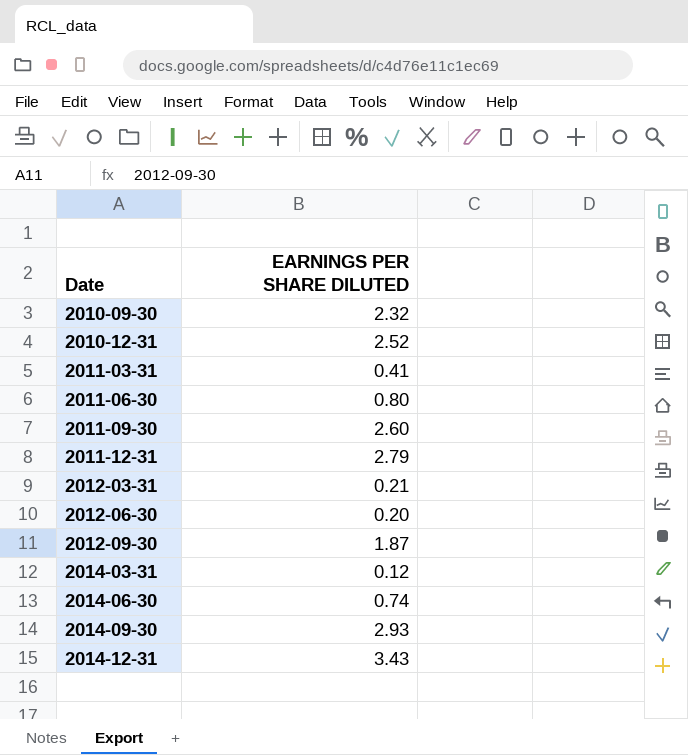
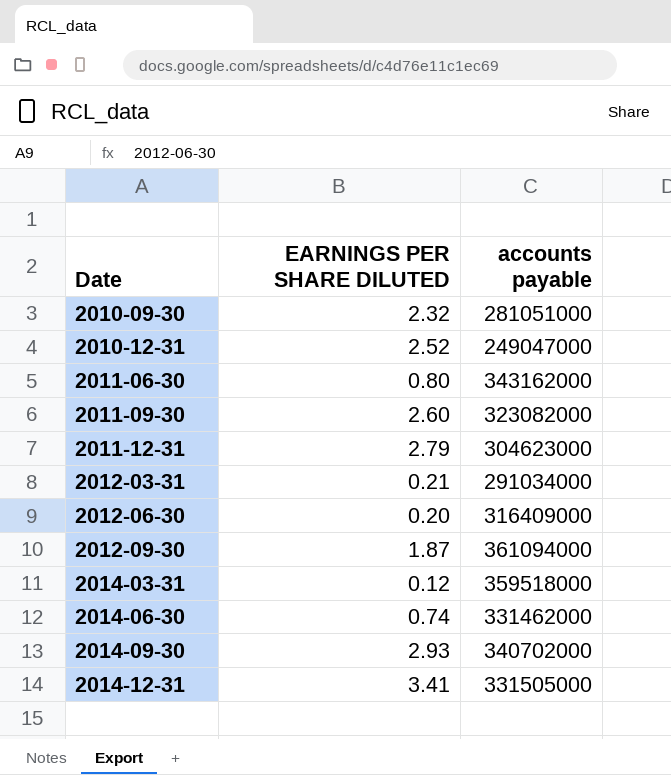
column accounts payable | position: none -> 3
row 2011-03-31: 0.41 -> none
2014-12-31 | EARNINGS PER SHARE DILUTED: 3.43 -> 3.41

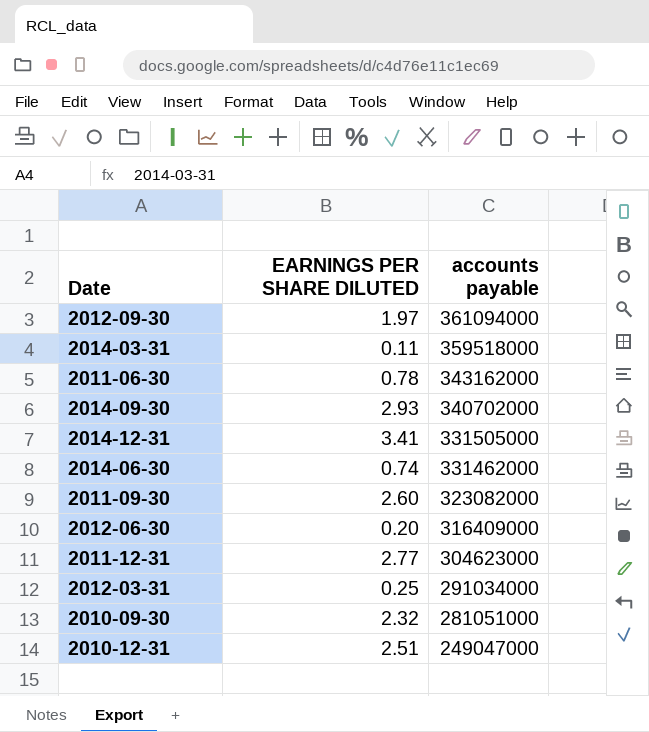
row order: Date ascending -> accounts payable descending
2012-09-30 | EARNINGS PER SHARE DILUTED: 1.87 -> 1.97
2014-03-31 | EARNINGS PER SHARE DILUTED: 0.12 -> 0.11
2011-06-30 | EARNINGS PER SHARE DILUTED: 0.80 -> 0.78
2011-12-31 | EARNINGS PER SHARE DILUTED: 2.79 -> 2.77
2012-03-31 | EARNINGS PER SHARE DILUTED: 0.21 -> 0.25
2010-12-31 | EARNINGS PER SHARE DILUTED: 2.52 -> 2.51

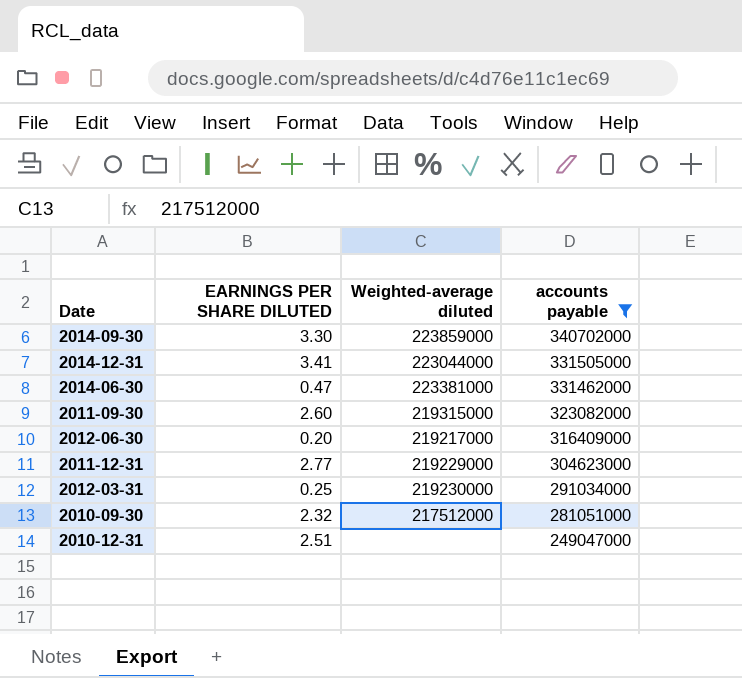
filter: none -> accounts payable <= 340702000
column Weighted-average diluted | position: none -> 3
2014-09-30 | EARNINGS PER SHARE DILUTED: 2.93 -> 3.30
2014-06-30 | EARNINGS PER SHARE DILUTED: 0.74 -> 0.47

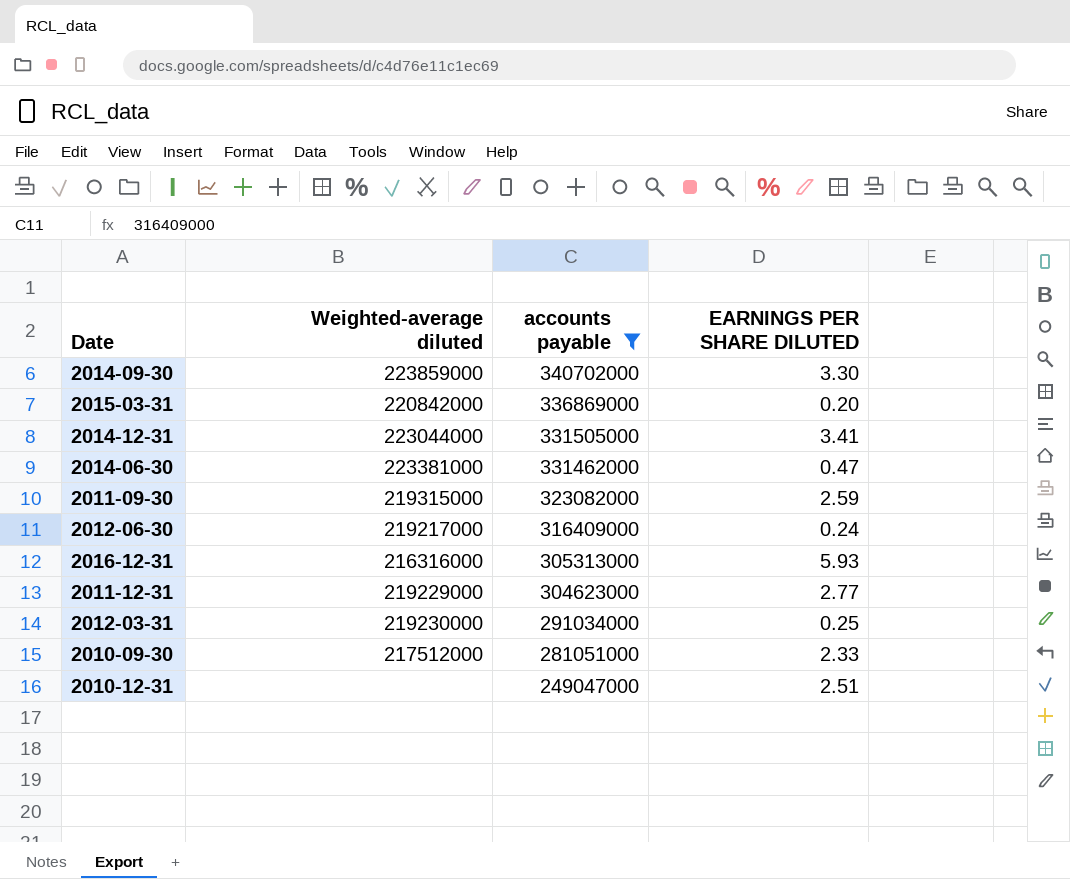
column EARNINGS PER SHARE DILUTED | position: 2 -> 4
row 2015-03-31: none -> 220842000 | 336869000 | 0.20
2011-09-30 | EARNINGS PER SHARE DILUTED: 2.60 -> 2.59
2012-06-30 | EARNINGS PER SHARE DILUTED: 0.20 -> 0.24
row 2016-12-31: none -> 216316000 | 305313000 | 5.93
2010-09-30 | EARNINGS PER SHARE DILUTED: 2.32 -> 2.33

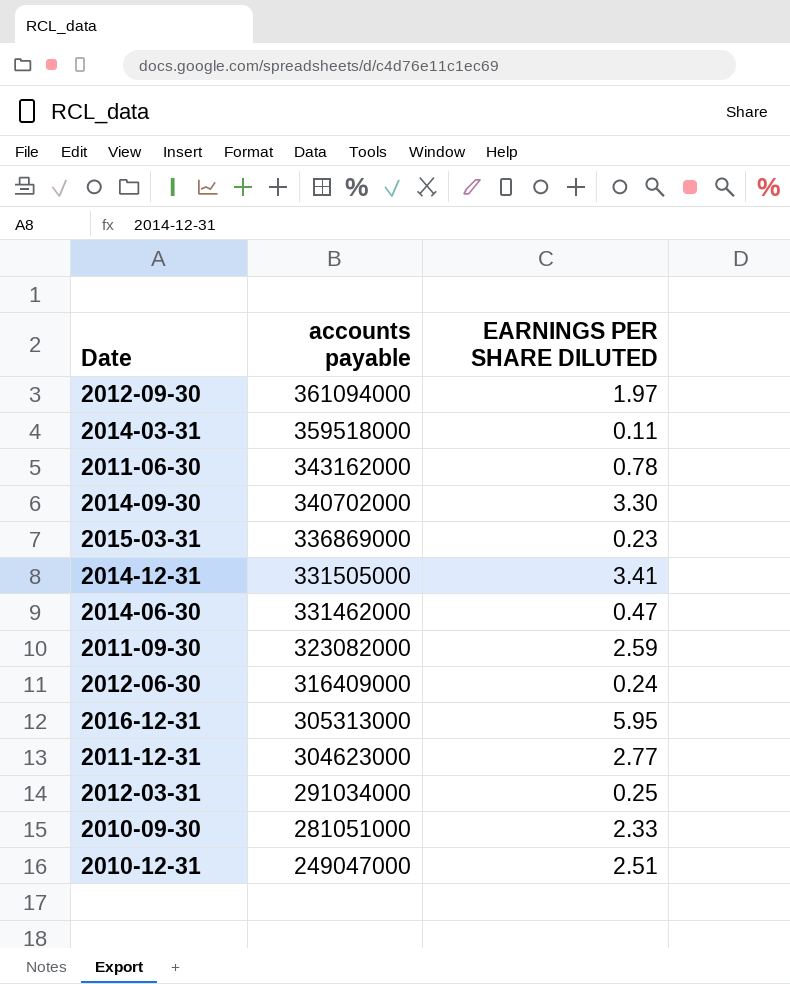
filter: accounts payable <= 340702000 -> none
column Weighted-average diluted | position: 2 -> none
2015-03-31 | EARNINGS PER SHARE DILUTED: 0.20 -> 0.23
2016-12-31 | EARNINGS PER SHARE DILUTED: 5.93 -> 5.95

